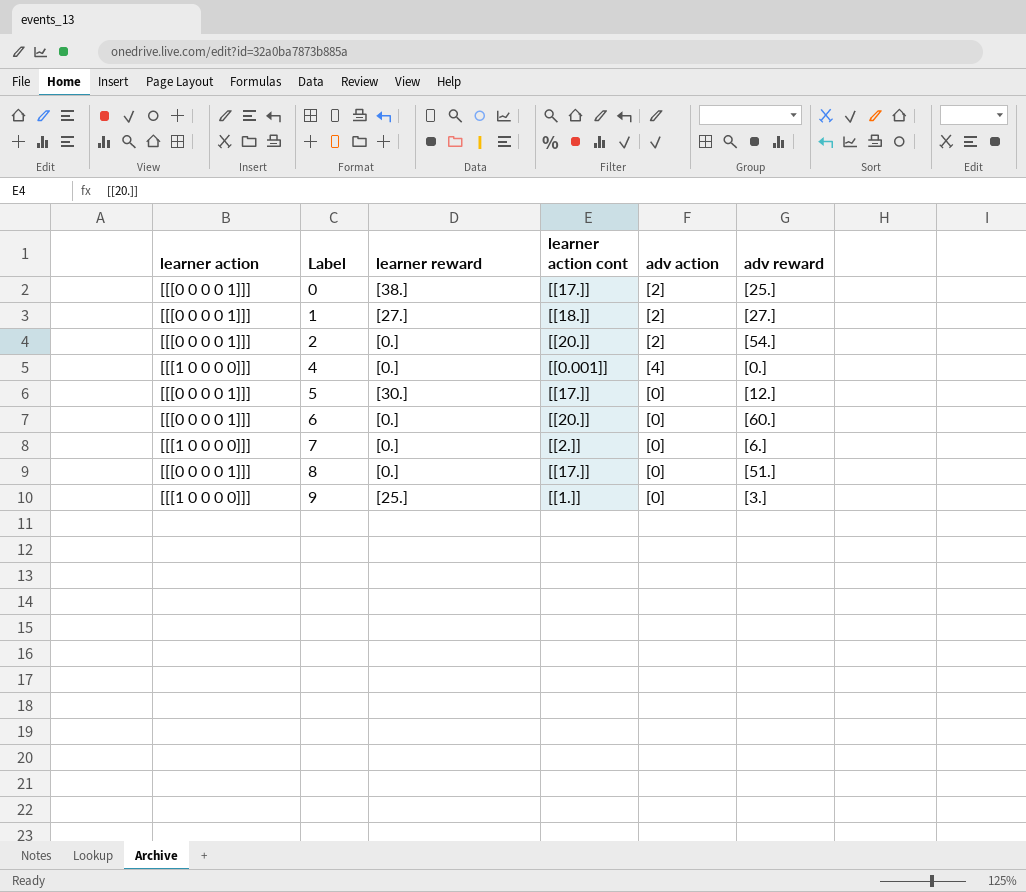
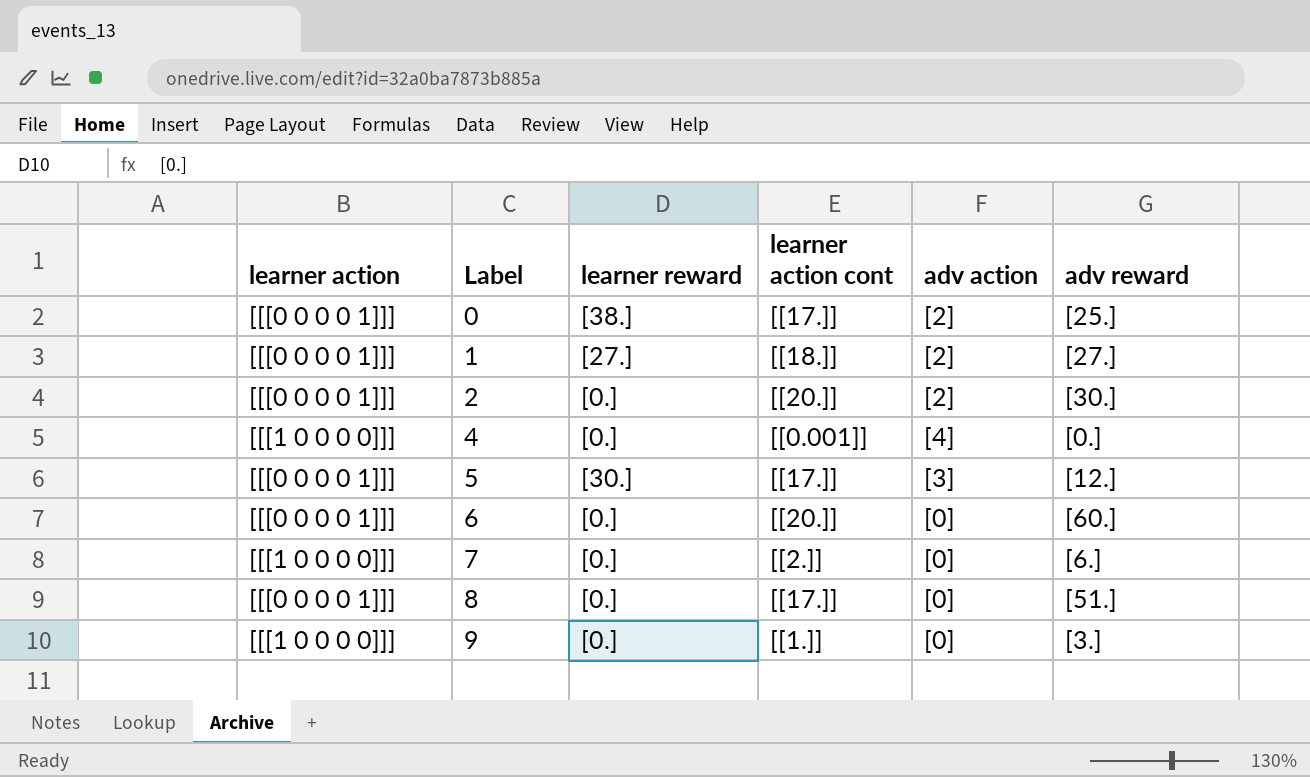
2 | adv reward: [54.] -> [30.]
5 | adv action: [0] -> [3]
9 | learner reward: [25.] -> [0.]

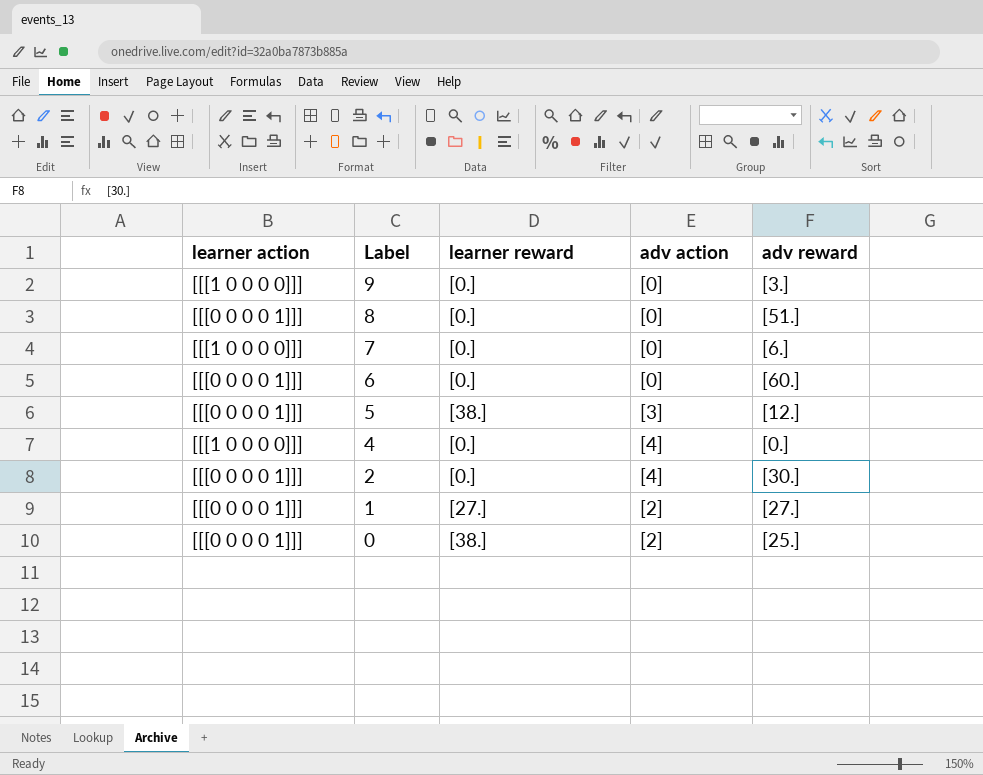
row order: Label ascending -> Label descending
column learner action cont | position: 4 -> none
5 | learner reward: [30.] -> [38.]
2 | adv action: [2] -> [4]

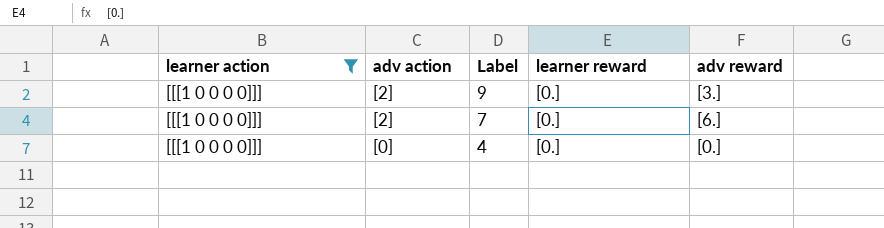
filter: none -> learner action = [[[1 0 0 0 0]]]
column adv action | position: 4 -> 2
9 | adv action: [0] -> [2]
7 | adv action: [0] -> [2]
4 | adv action: [4] -> [0]

